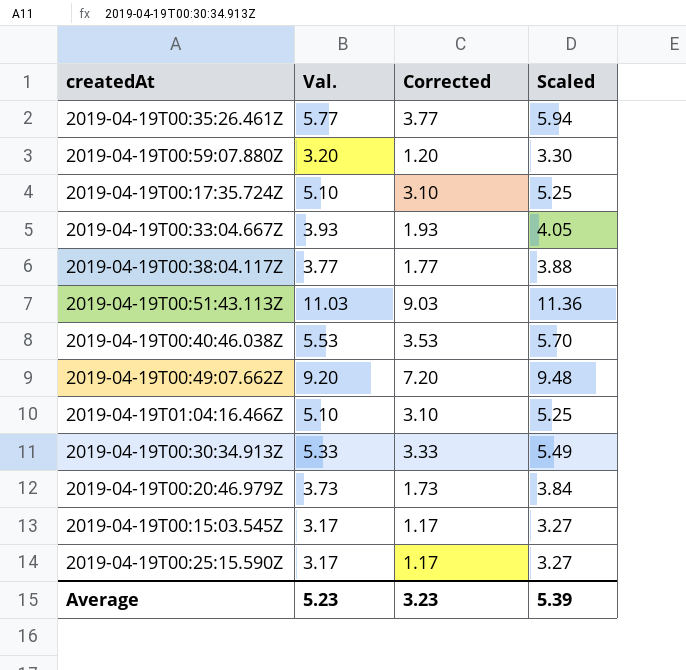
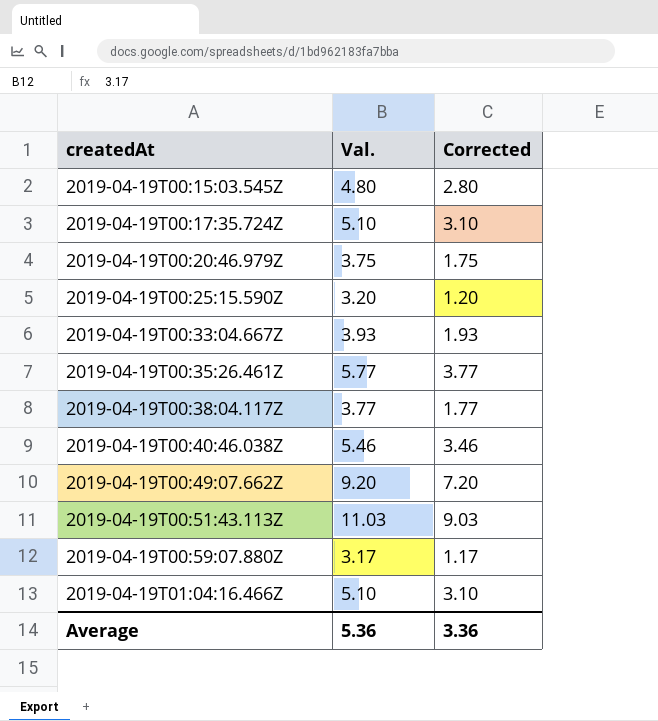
row order: none -> createdAt ascending
column Scaled | formula: [Val.] * 1.03 -> none
row 2019-04-19T00:30:34.913Z: 5.33 | 3.33 | 5.49 -> none
2019-04-19T00:15:03.545Z | Val.: 3.17 -> 4.80
2019-04-19T00:15:03.545Z | Corrected: 1.17 -> 2.80
2019-04-19T00:20:46.979Z | Val.: 3.73 -> 3.75
2019-04-19T00:20:46.979Z | Corrected: 1.73 -> 1.75
2019-04-19T00:25:15.590Z | Val.: 3.17 -> 3.20
2019-04-19T00:25:15.590Z | Corrected: 1.17 -> 1.20
2019-04-19T00:40:46.038Z | Val.: 5.53 -> 5.46
2019-04-19T00:40:46.038Z | Corrected: 3.53 -> 3.46
2019-04-19T00:59:07.880Z | Val.: 3.20 -> 3.17
2019-04-19T00:59:07.880Z | Corrected: 1.20 -> 1.17
Average | Val.: 5.23 -> 5.36
Average | Corrected: 3.23 -> 3.36

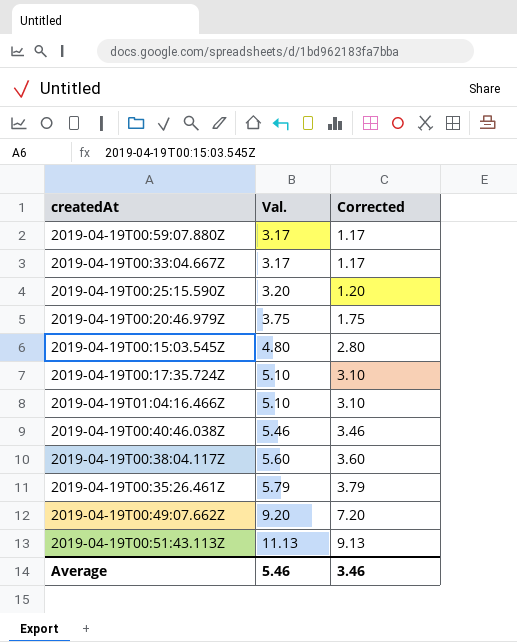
row order: createdAt ascending -> Val. ascending
2019-04-19T00:33:04.667Z | Val.: 3.93 -> 3.17
2019-04-19T00:33:04.667Z | Corrected: 1.93 -> 1.17
2019-04-19T00:38:04.117Z | Val.: 3.77 -> 5.60
2019-04-19T00:38:04.117Z | Corrected: 1.77 -> 3.60
2019-04-19T00:35:26.461Z | Val.: 5.77 -> 5.79
2019-04-19T00:35:26.461Z | Corrected: 3.77 -> 3.79
2019-04-19T00:51:43.113Z | Val.: 11.03 -> 11.13
2019-04-19T00:51:43.113Z | Corrected: 9.03 -> 9.13
Average | Val.: 5.36 -> 5.46
Average | Corrected: 3.36 -> 3.46

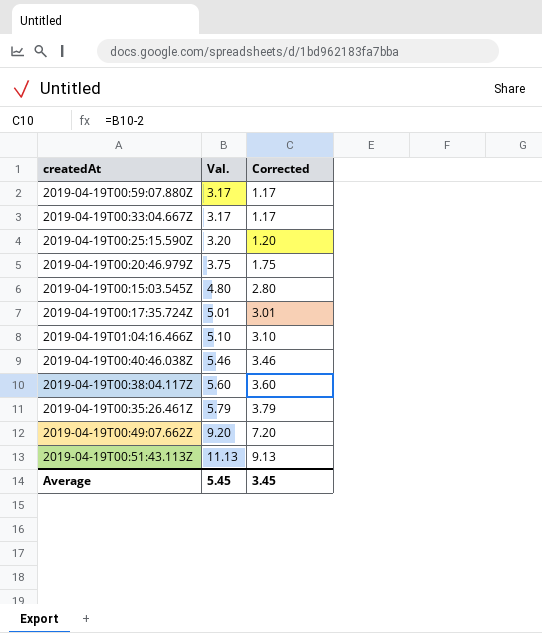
2019-04-19T00:17:35.724Z | Val.: 5.10 -> 5.01
2019-04-19T00:17:35.724Z | Corrected: 3.10 -> 3.01
Average | Val.: 5.46 -> 5.45
Average | Corrected: 3.46 -> 3.45

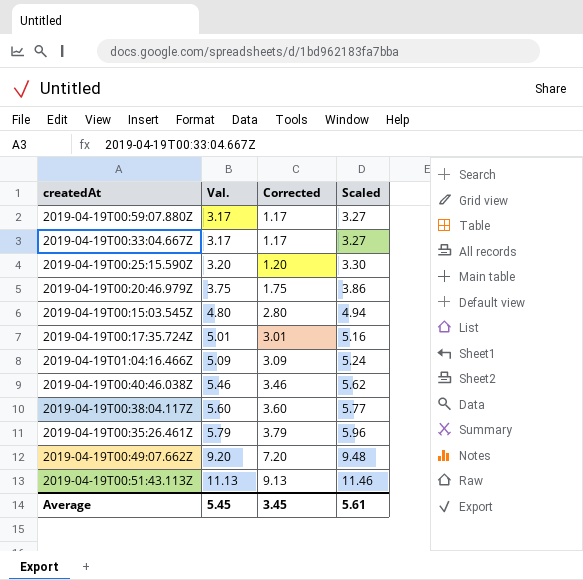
column Scaled | formula: none -> [Val.] * 1.03
2019-04-19T01:04:16.466Z | Val.: 5.10 -> 5.09
2019-04-19T01:04:16.466Z | Corrected: 3.10 -> 3.09

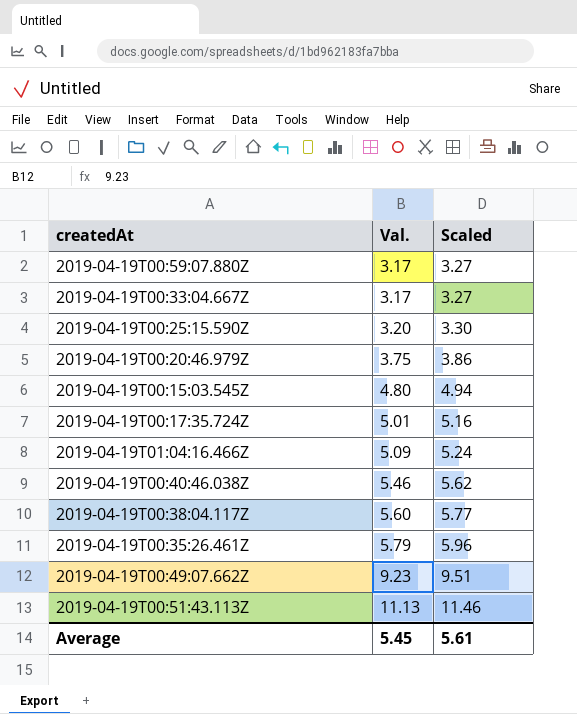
column Corrected | formula: [Val.] - 2 -> none
2019-04-19T00:49:07.662Z | Val.: 9.20 -> 9.23
2019-04-19T00:49:07.662Z | Scaled: 9.48 -> 9.51

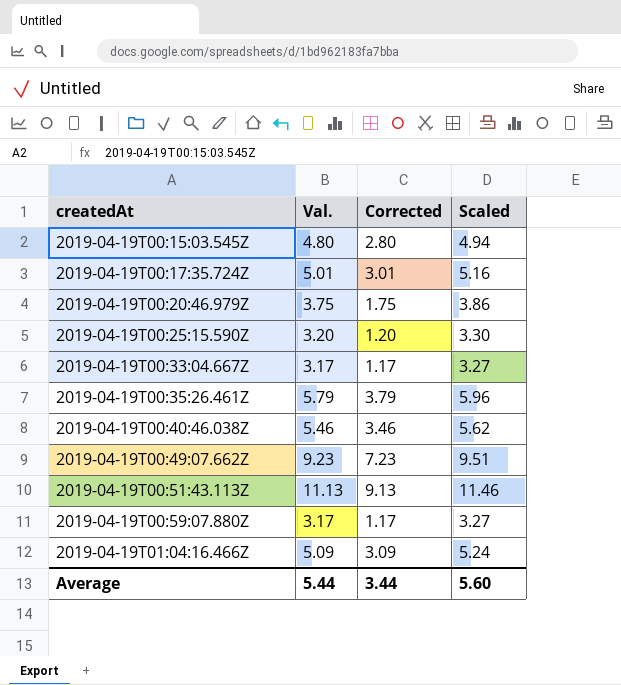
row order: Val. ascending -> createdAt ascending
column Corrected | formula: none -> [Val.] - 2
row 2019-04-19T00:38:04.117Z: 5.60 | 5.77 -> none
Average | Val.: 5.45 -> 5.44
Average | Scaled: 5.61 -> 5.60

